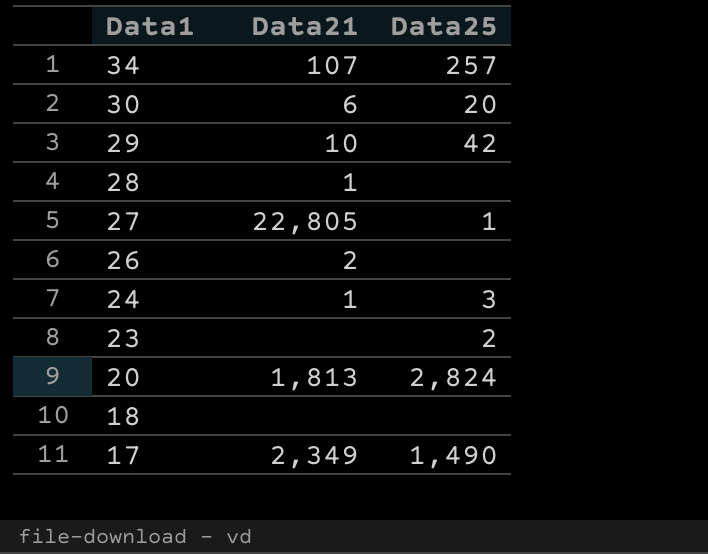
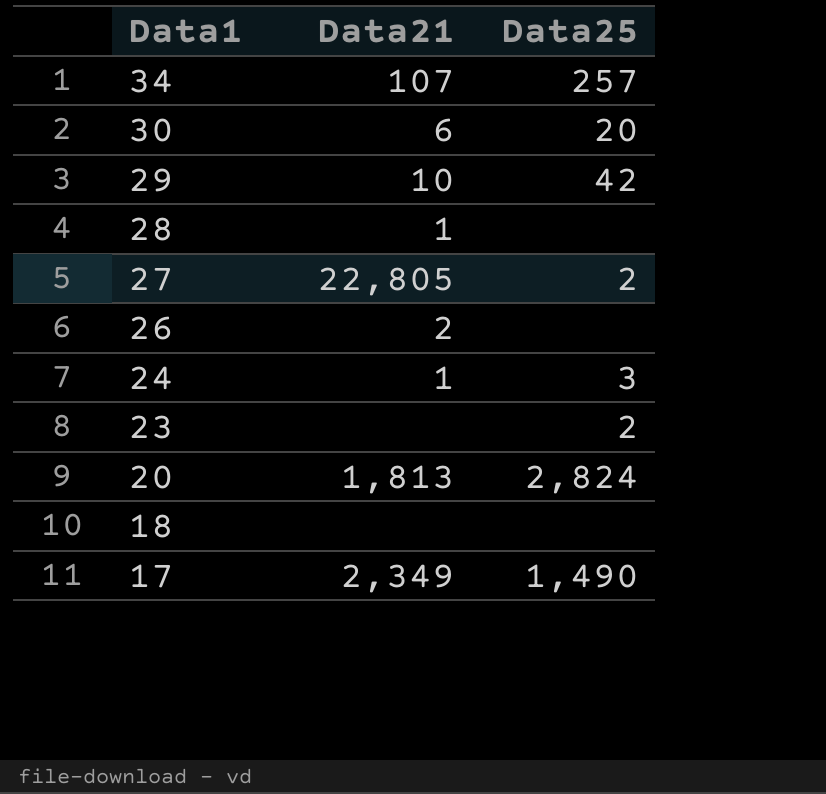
27 | Data25: 1 -> 2

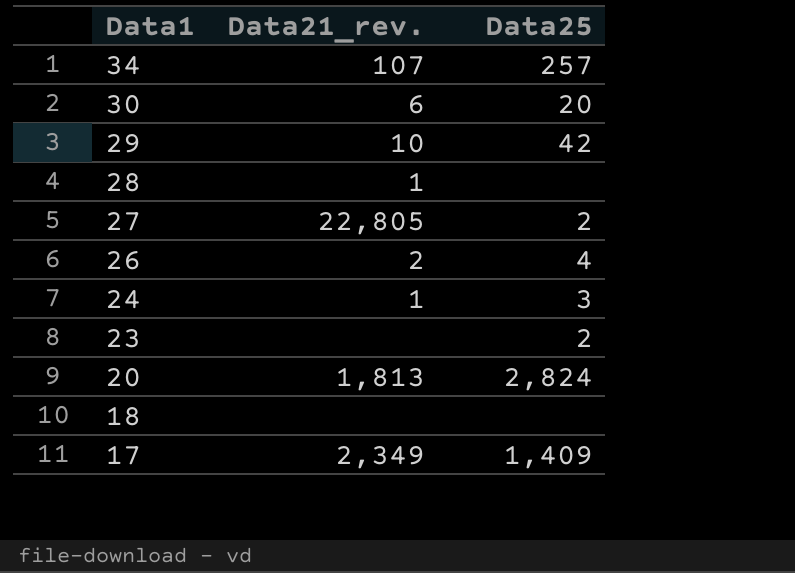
column name: Data21 -> Data21_rev.
26 | Data25: none -> 4
17 | Data25: 1,490 -> 1,409

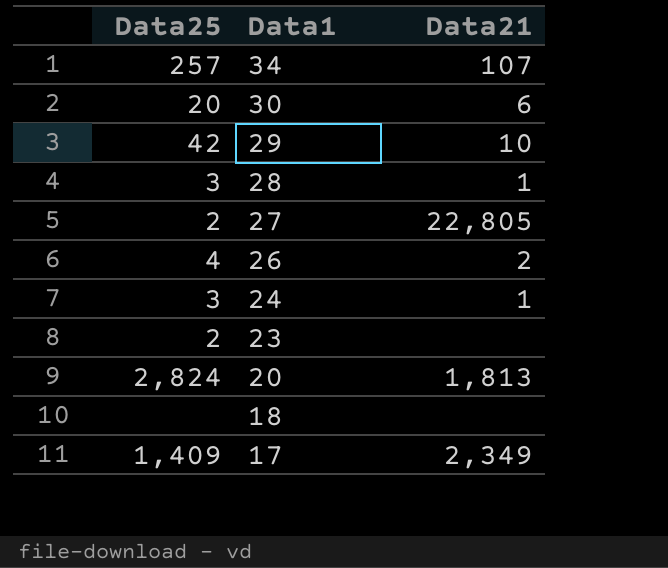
column Data25 | position: 3 -> 1
column name: Data21_rev. -> Data21
28 | Data25: none -> 3

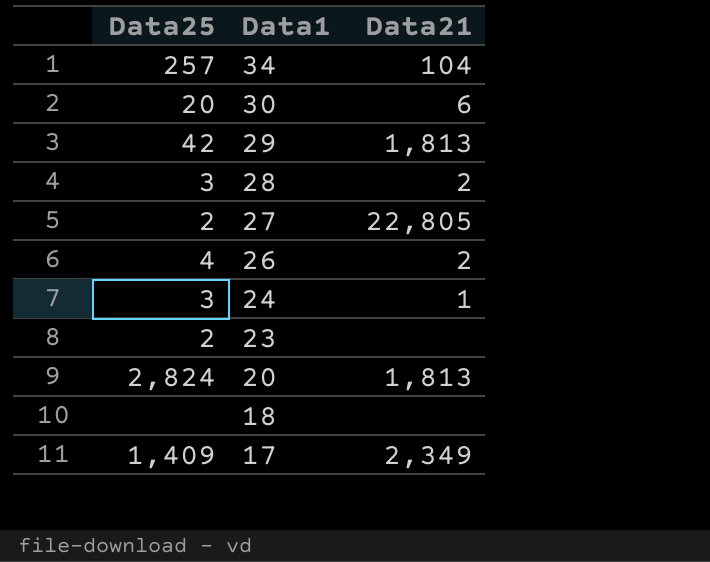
34 | Data21: 107 -> 104
29 | Data21: 10 -> 1,813
28 | Data21: 1 -> 2

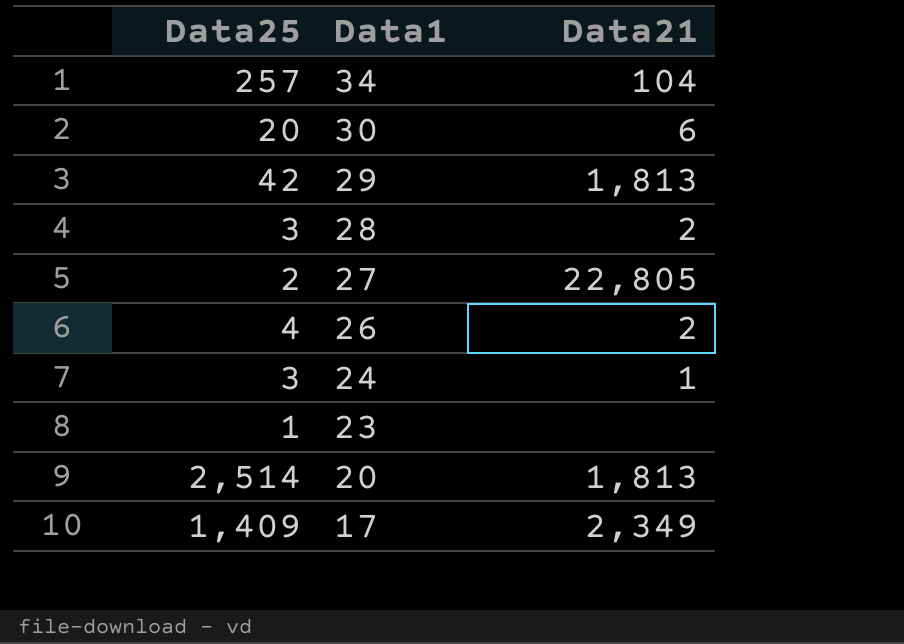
row 18: none | none -> none
23 | Data25: 2 -> 1
20 | Data25: 2,824 -> 2,514

